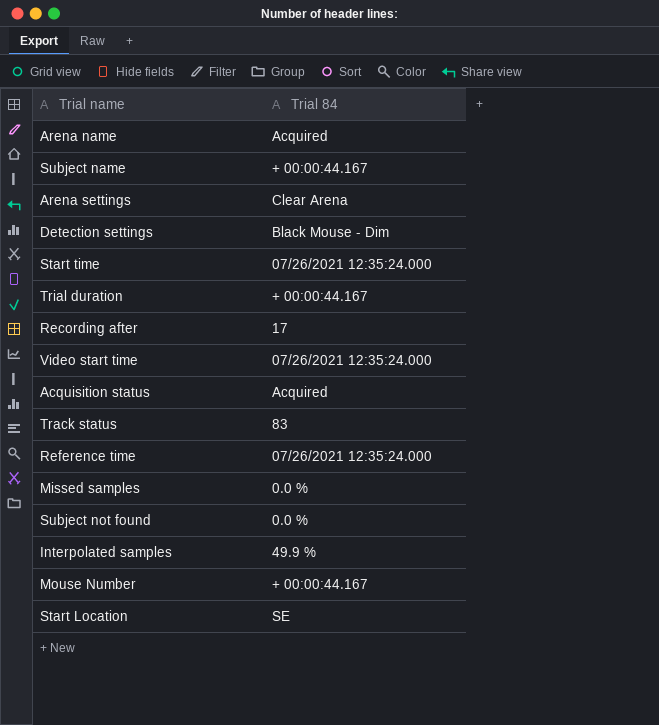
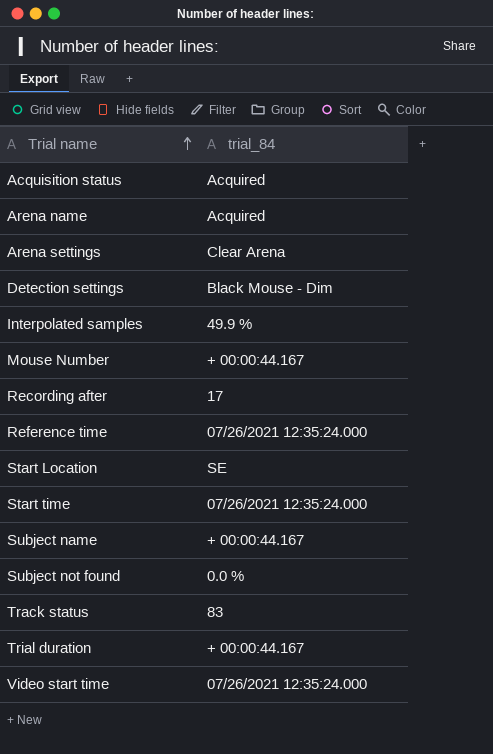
row order: none -> Trial name ascending
column name: Trial 84 -> trial_84
row Missed samples: 0.0 % -> none

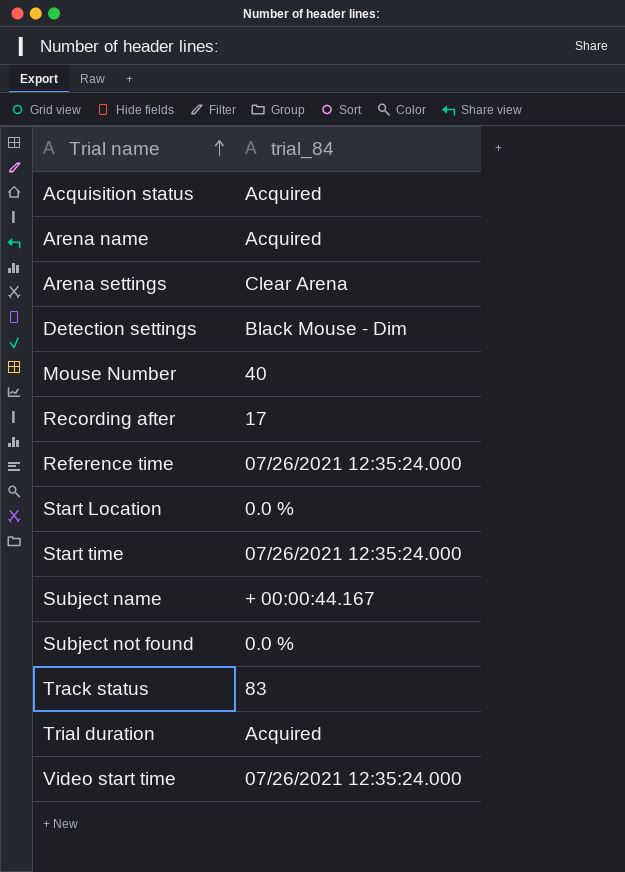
row Interpolated samples: 49.9 % -> none
Mouse Number | trial_84: + 00:00:44.167 -> 40
Start Location | trial_84: SE -> 0.0 %
Trial duration | trial_84: + 00:00:44.167 -> Acquired

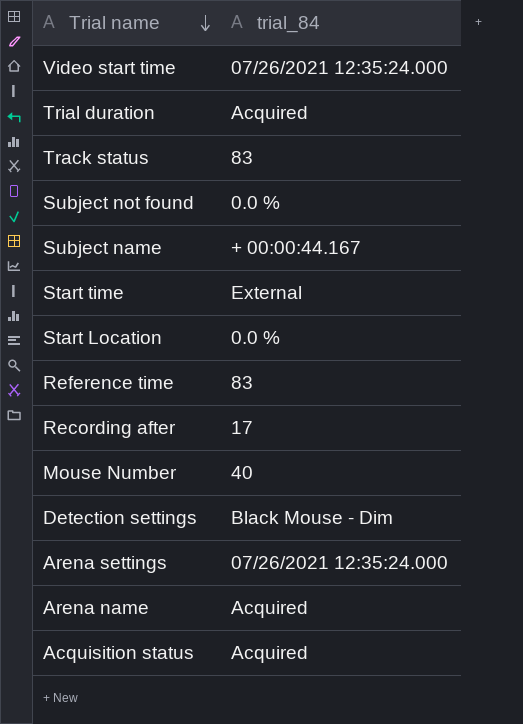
row order: Trial name ascending -> Trial name descending
Start time | trial_84: 07/26/2021 12:35:24.000 -> External
Reference time | trial_84: 07/26/2021 12:35:24.000 -> 83
Arena settings | trial_84: Clear Arena -> 07/26/2021 12:35:24.000

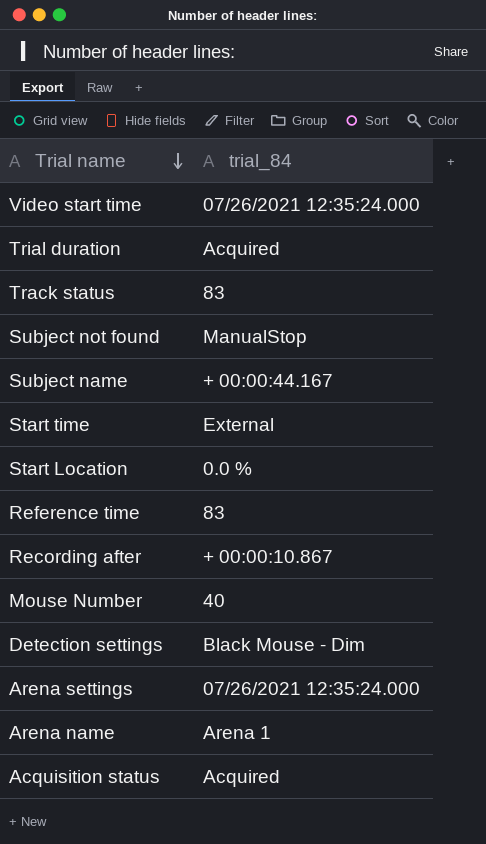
Subject not found | trial_84: 0.0 % -> ManualStop
Recording after | trial_84: 17 -> + 00:00:10.867
Arena name | trial_84: Acquired -> Arena 1

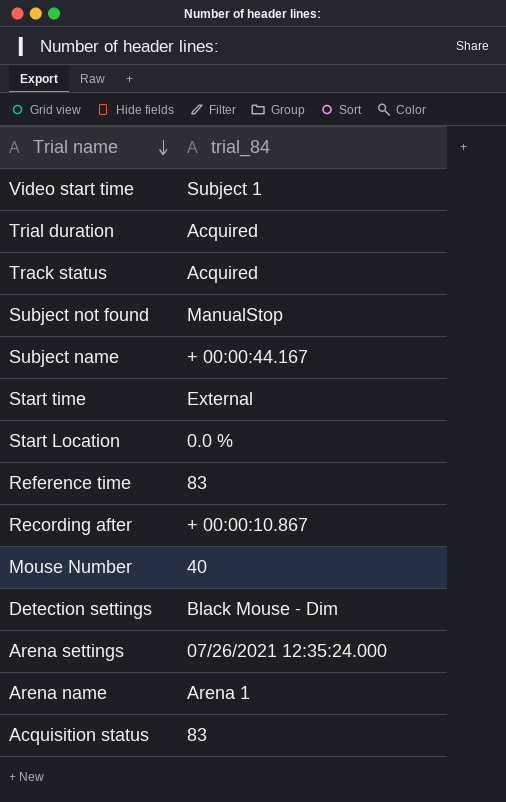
Video start time | trial_84: 07/26/2021 12:35:24.000 -> Subject 1
Track status | trial_84: 83 -> Acquired
Acquisition status | trial_84: Acquired -> 83

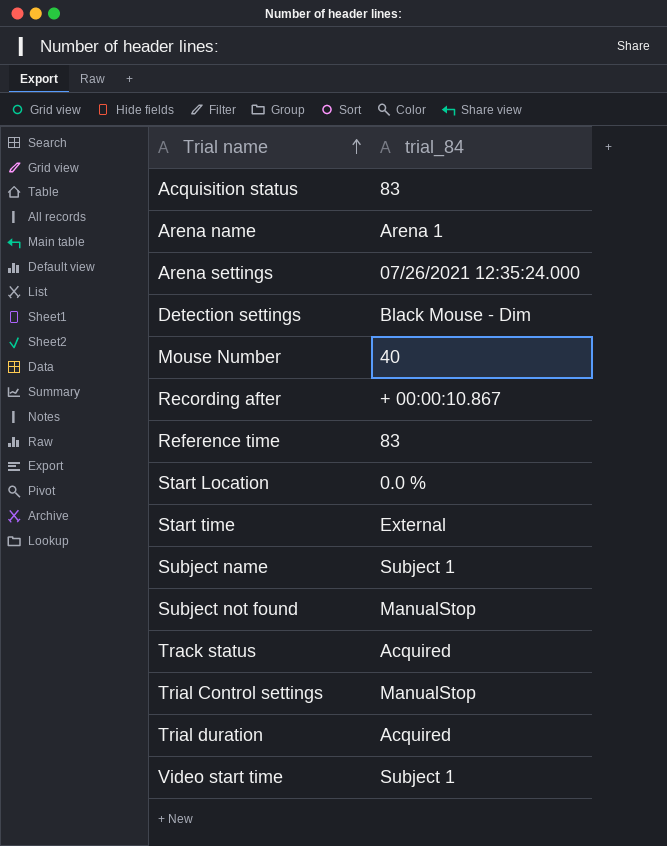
row order: Trial name descending -> Trial name ascending
Subject name | trial_84: + 00:00:44.167 -> Subject 1
row Trial Control settings: none -> ManualStop

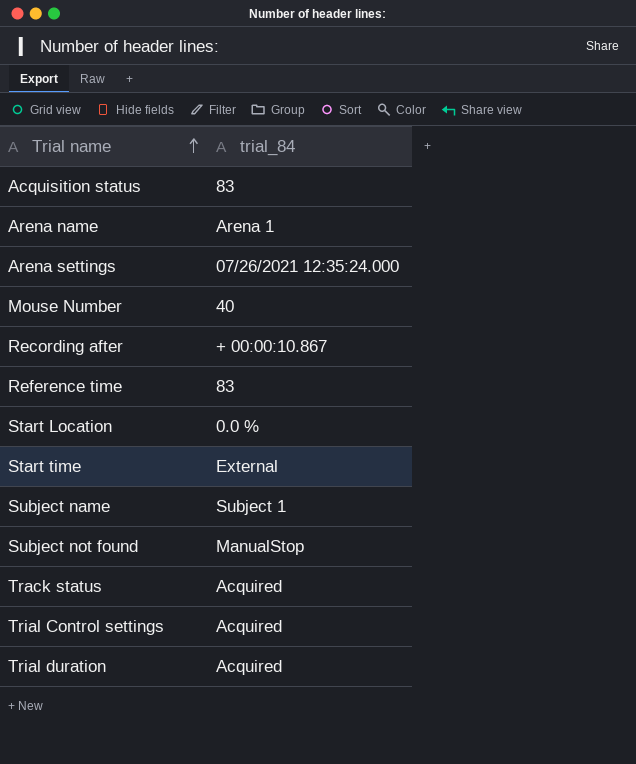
row Detection settings: Black Mouse - Dim -> none
row Video start time: Subject 1 -> none
Trial Control settings | trial_84: ManualStop -> Acquired

